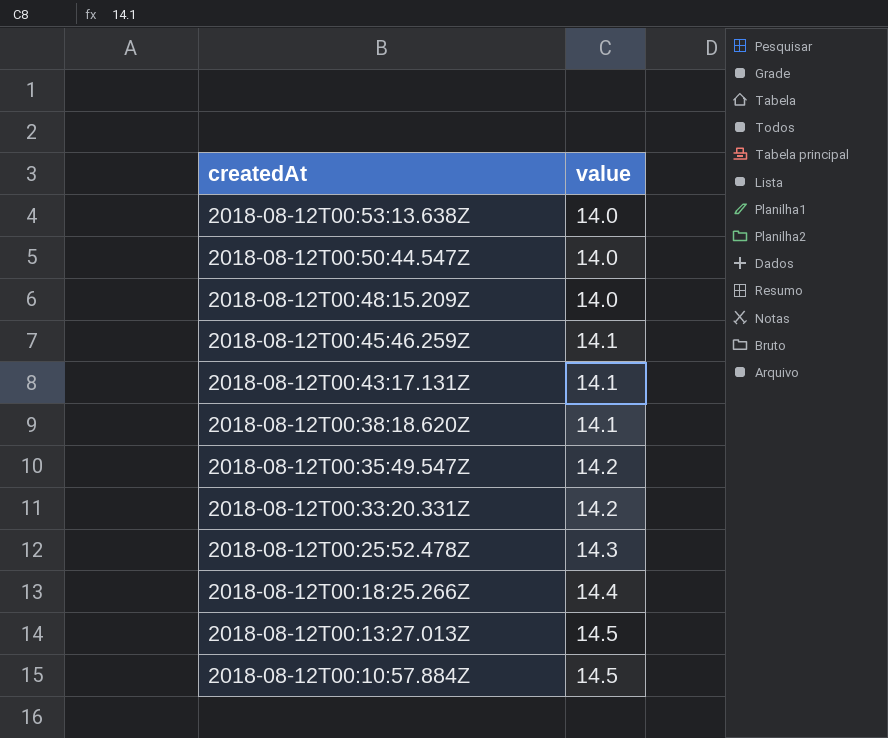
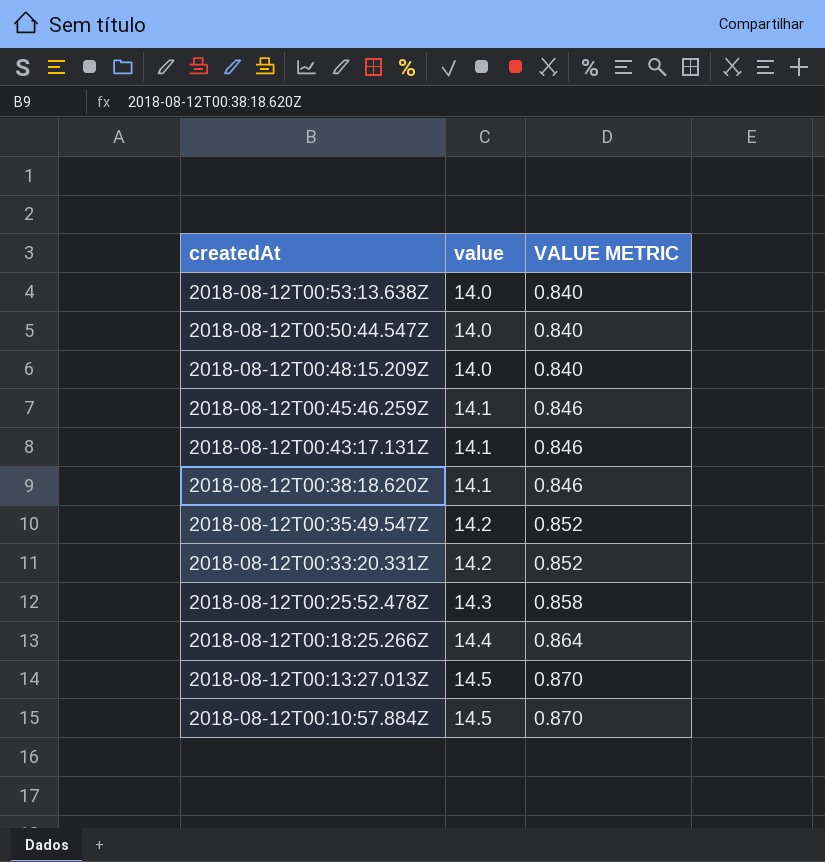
column VALUE METRIC | formula: none -> [value] * 0.06

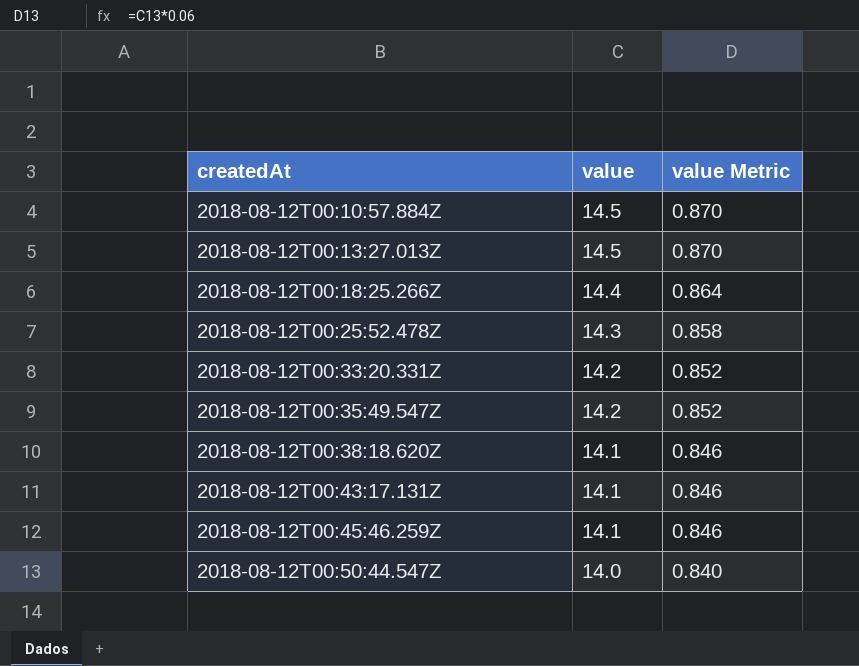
row order: createdAt descending -> createdAt ascending
column name: VALUE METRIC -> value Metric
row 2018-08-12T00:53:13.638Z: 14.0 | 0.840 -> none
row 2018-08-12T00:48:15.209Z: 14.0 | 0.840 -> none

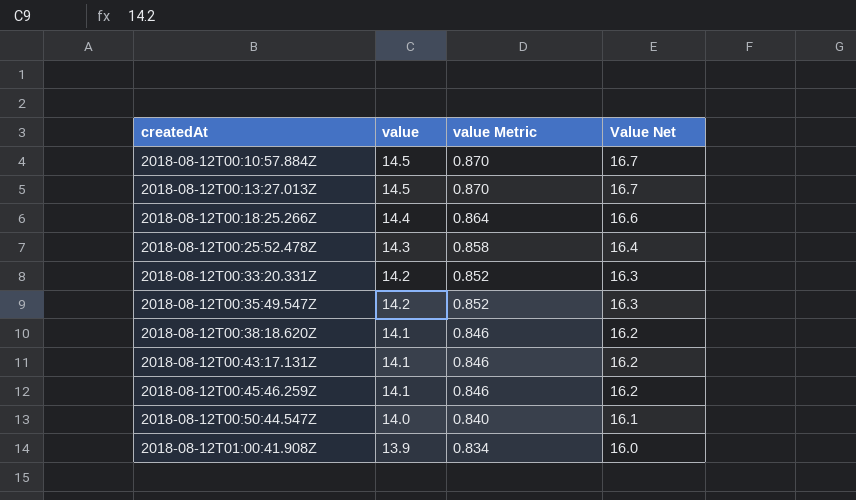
column Value Net | formula: none -> [value] * 1.15
row 2018-08-12T01:00:41.908Z: none -> 13.9 | 0.834 | 16.0

